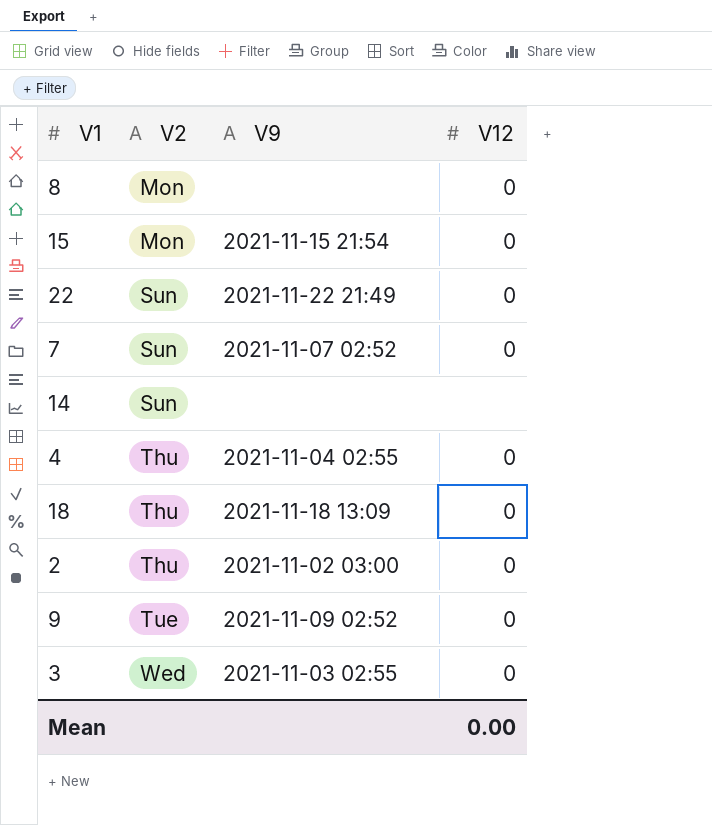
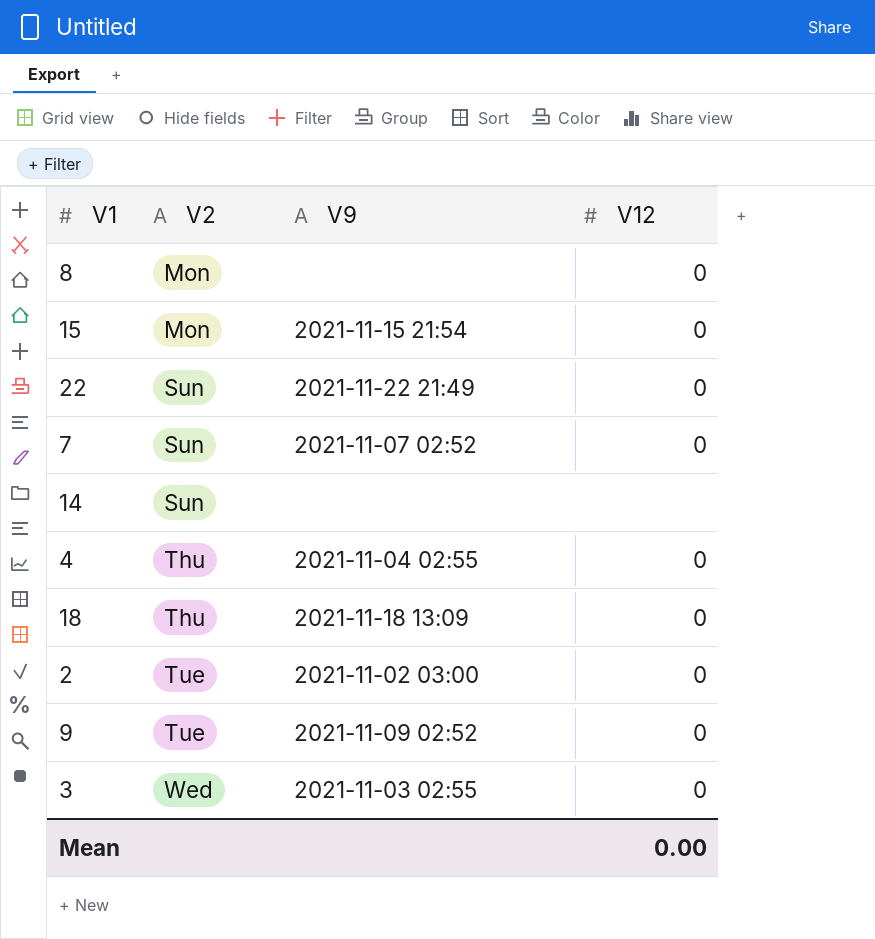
2 | V2: Thu -> Tue

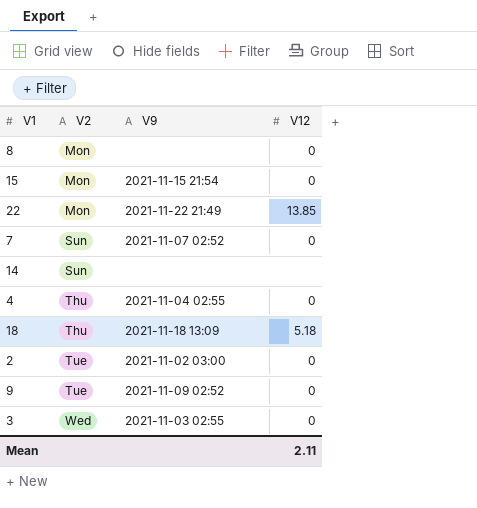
22 | V2: Sun -> Mon
22 | V12: 0 -> 13.85
18 | V12: 0 -> 5.18
Mean | V12: 0.00 -> 2.11

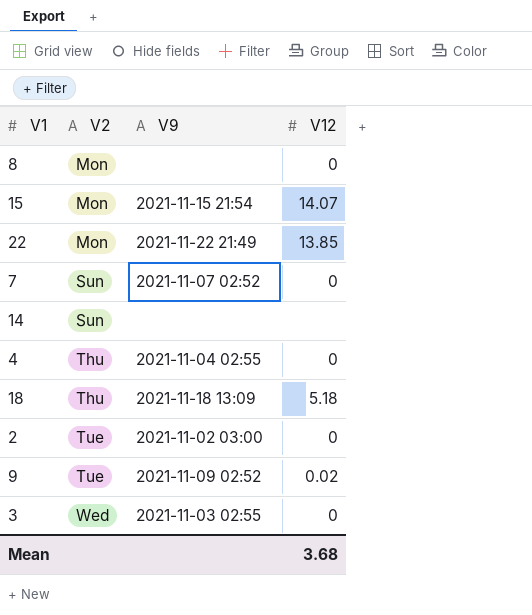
15 | V12: 0 -> 14.07
9 | V12: 0 -> 0.02
Mean | V12: 2.11 -> 3.68

